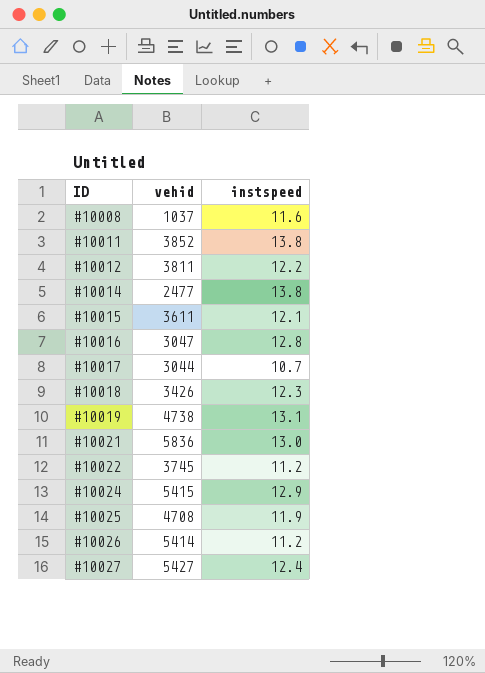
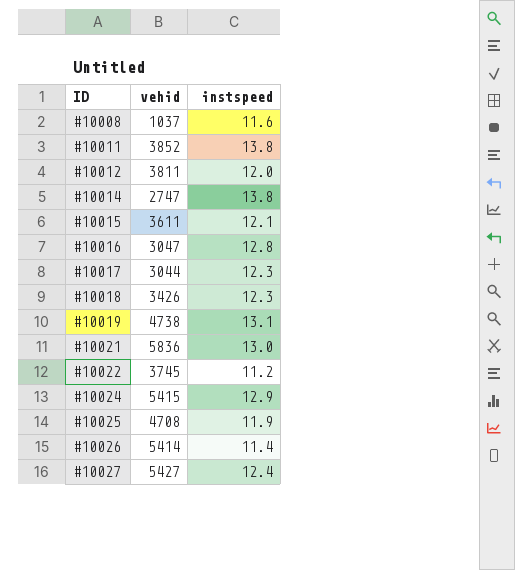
#10012 | instspeed: 12.2 -> 12.0
#10014 | vehid: 2477 -> 2747
#10017 | instspeed: 10.7 -> 12.3
#10026 | instspeed: 11.2 -> 11.4

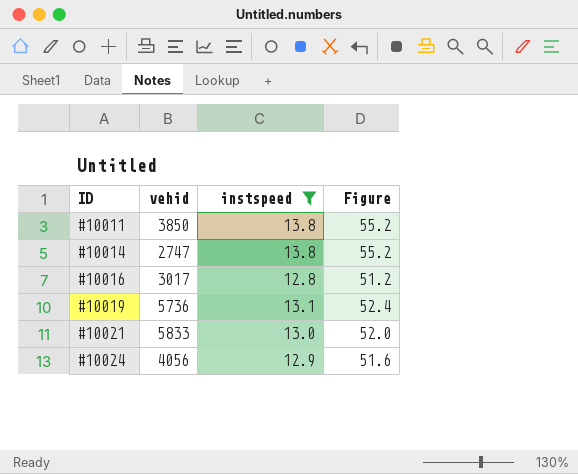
filter: none -> instspeed >= 12.8
column Figure | formula: none -> [instspeed] * 4
#10011 | vehid: 3852 -> 3850
#10016 | vehid: 3047 -> 3017
#10019 | vehid: 4738 -> 5736
#10021 | vehid: 5836 -> 5833
#10024 | vehid: 5415 -> 4056

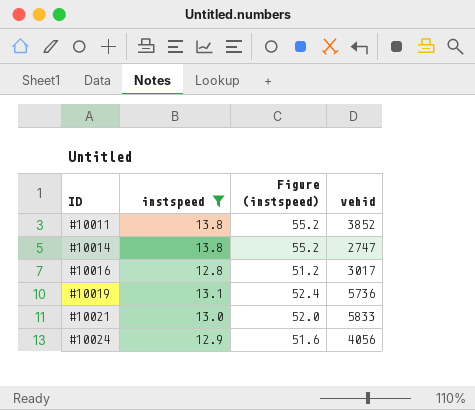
column name: Figure -> Figure (instspeed)
column vehid | position: 2 -> 4
#10011 | vehid: 3850 -> 3852

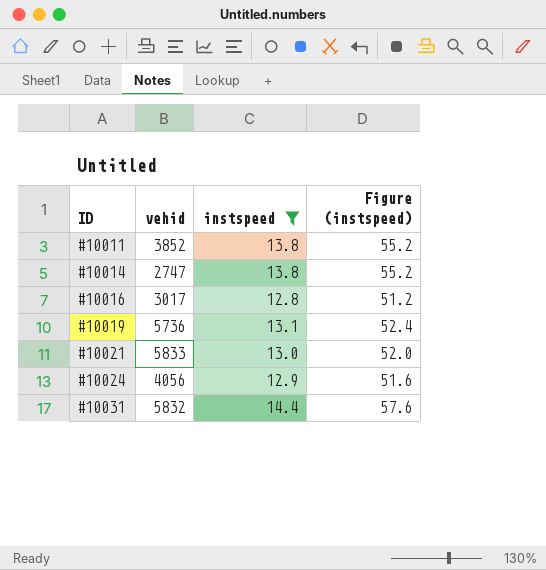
column vehid | position: 4 -> 2
row #10031: none -> 5832 | 14.4 | 57.6

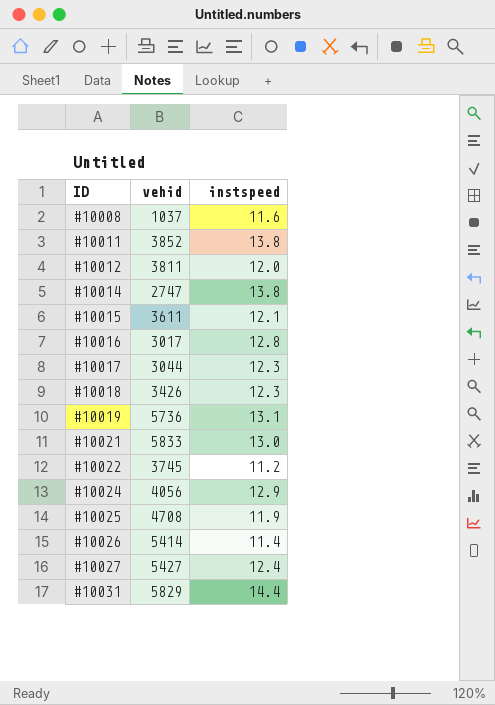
filter: instspeed >= 12.8 -> none
column Figure (instspeed) | formula: [instspeed] * 4 -> none
#10031 | vehid: 5832 -> 5829

